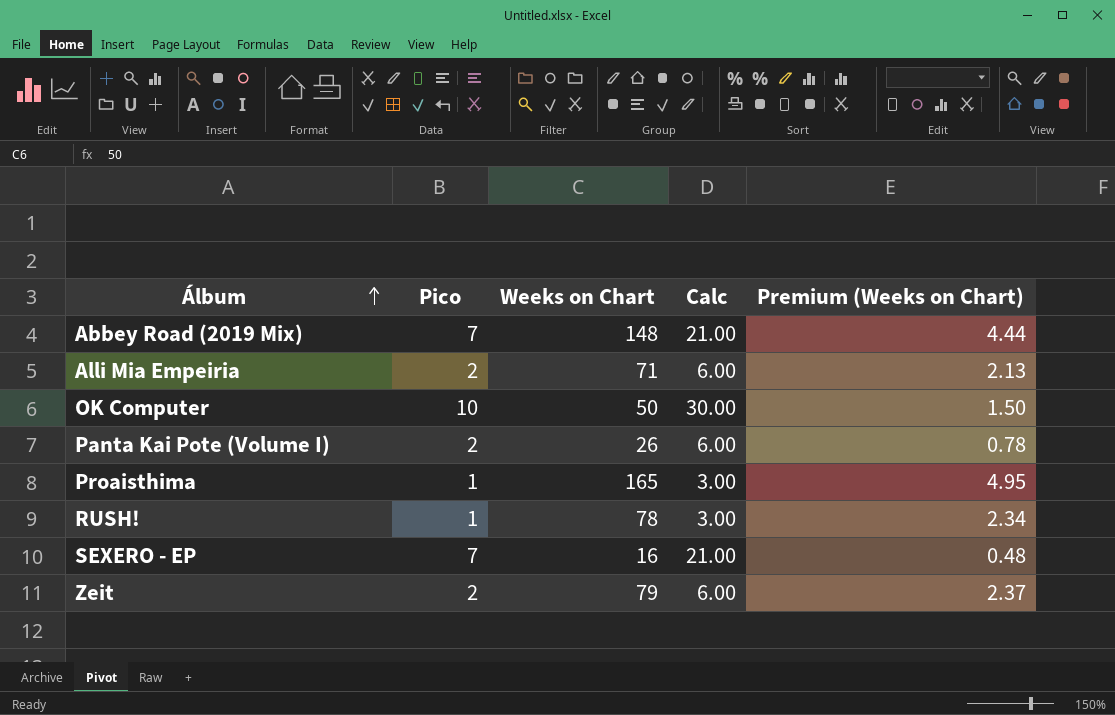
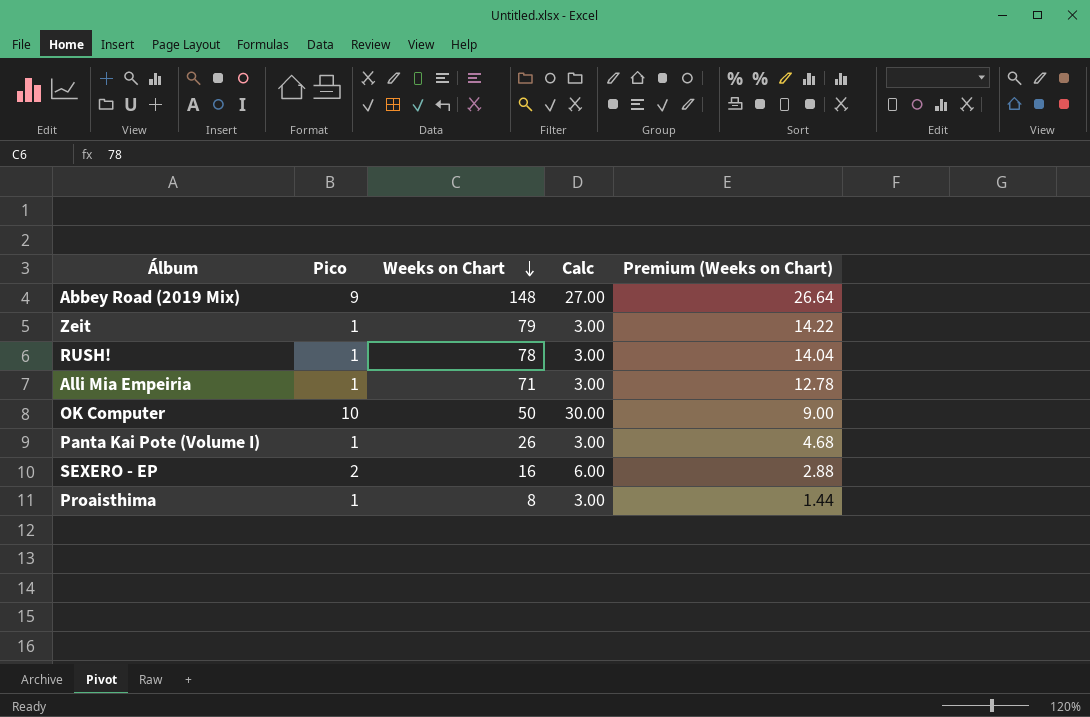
row order: Álbum ascending -> Weeks on Chart descending
column Premium (Weeks on Chart) | formula: [Weeks on Chart] * 0.03 -> [Weeks on Chart] * 0.18
Abbey Road (2019 Mix) | Pico: 7 -> 9
Abbey Road (2019 Mix) | Calc: 21.00 -> 27.00
Zeit | Pico: 2 -> 1
Zeit | Calc: 6.00 -> 3.00
Alli Mia Empeiria | Pico: 2 -> 1
Alli Mia Empeiria | Calc: 6.00 -> 3.00
Panta Kai Pote (Volume I) | Pico: 2 -> 1
Panta Kai Pote (Volume I) | Calc: 6.00 -> 3.00
SEXERO - EP | Pico: 7 -> 2
SEXERO - EP | Calc: 21.00 -> 6.00
Proaisthima | Weeks on Chart: 165 -> 8

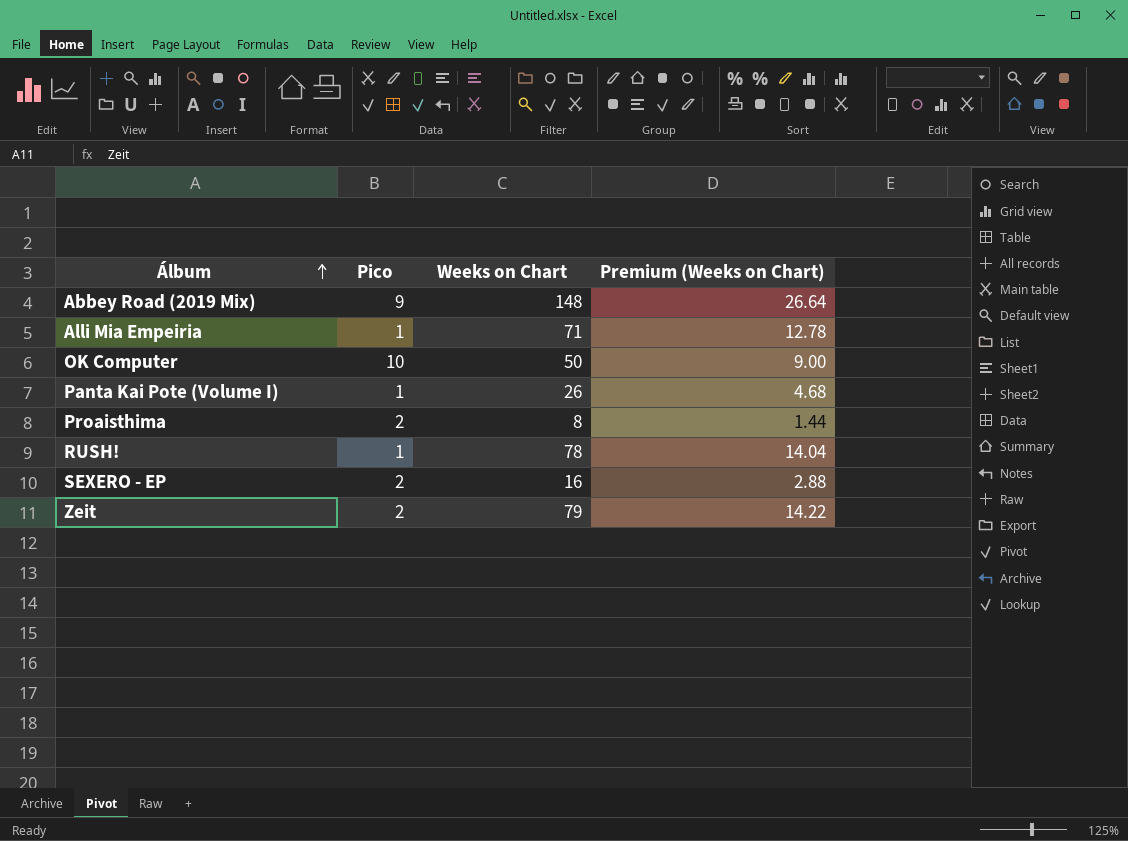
row order: Weeks on Chart descending -> Álbum ascending
column Calc | formula: [Pico] * 3 -> none
Proaisthima | Pico: 1 -> 2
Zeit | Pico: 1 -> 2

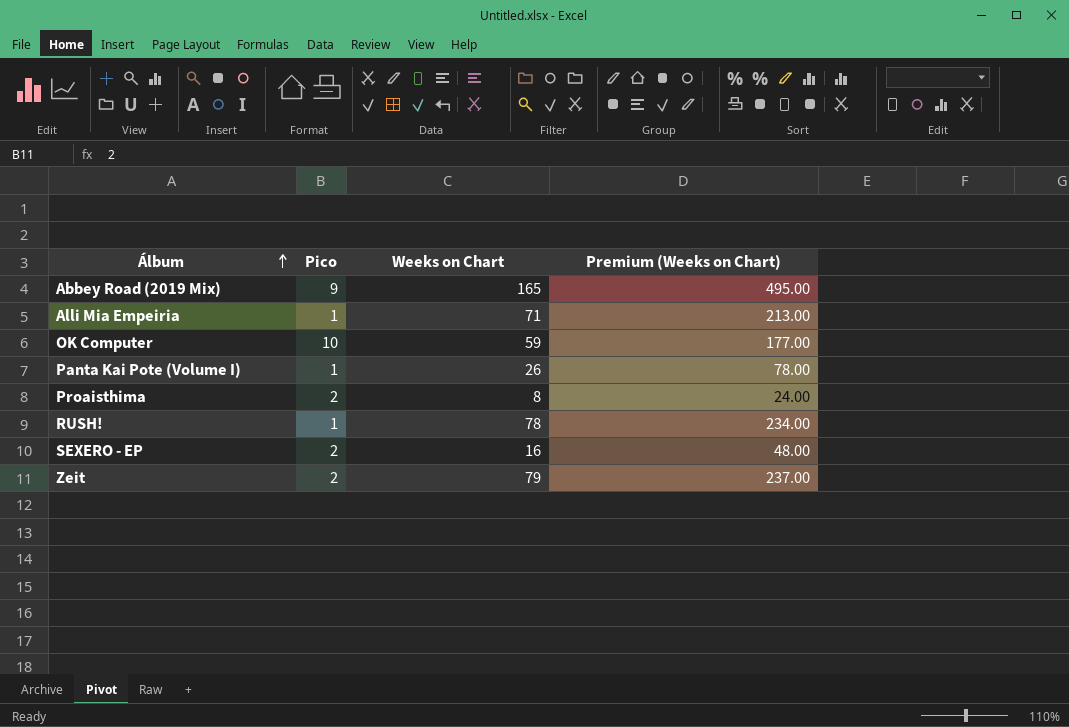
column Premium (Weeks on Chart) | formula: [Weeks on Chart] * 0.18 -> [Weeks on Chart] * 3
Abbey Road (2019 Mix) | Weeks on Chart: 148 -> 165
OK Computer | Weeks on Chart: 50 -> 59

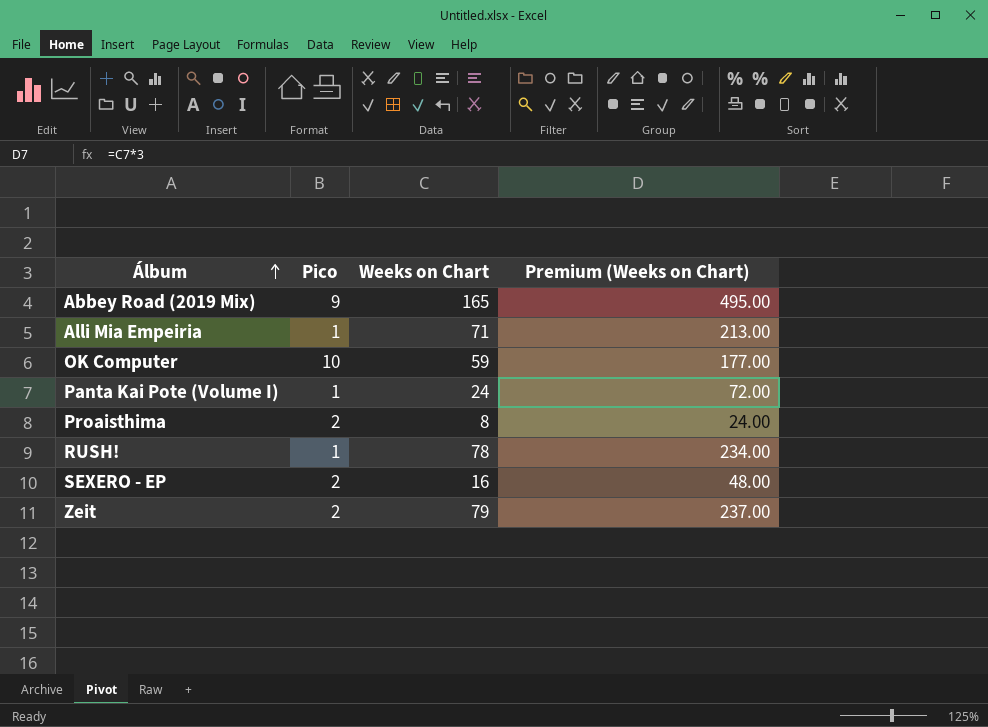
Panta Kai Pote (Volume I) | Weeks on Chart: 26 -> 24
Panta Kai Pote (Volume I) | Premium (Weeks on Chart): 78.00 -> 72.00

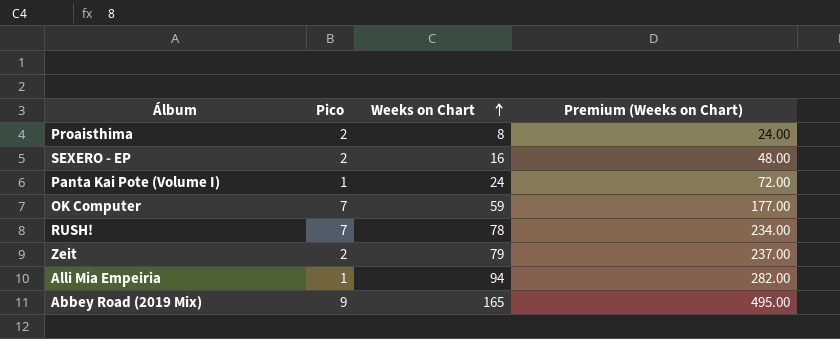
row order: Álbum ascending -> Weeks on Chart ascending
OK Computer | Pico: 10 -> 7
RUSH! | Pico: 1 -> 7
Alli Mia Empeiria | Weeks on Chart: 71 -> 94
Alli Mia Empeiria | Premium (Weeks on Chart): 213.00 -> 282.00

